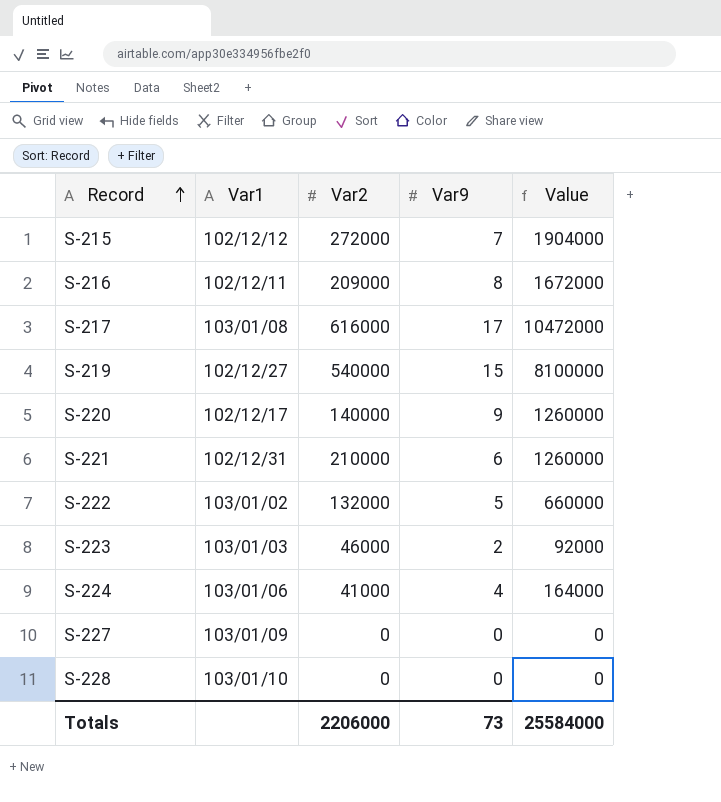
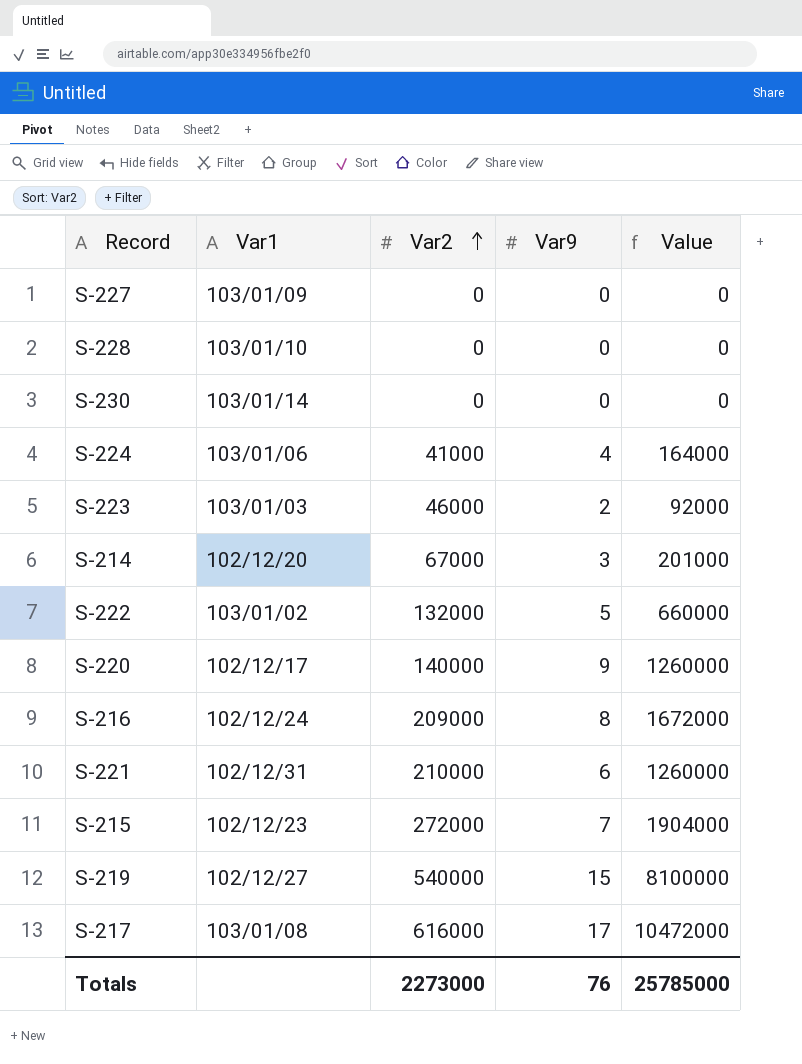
row order: Record ascending -> Var2 ascending
row S-230: none -> 103/01/14 | 0 | 0 | 0
row S-214: none -> 102/12/20 | 67000 | 3 | 201000
S-216 | Var1: 102/12/11 -> 102/12/24
S-215 | Var1: 102/12/12 -> 102/12/23
Totals | Var2: 2206000 -> 2273000
Totals | Var9: 73 -> 76
Totals | Value: 25584000 -> 25785000

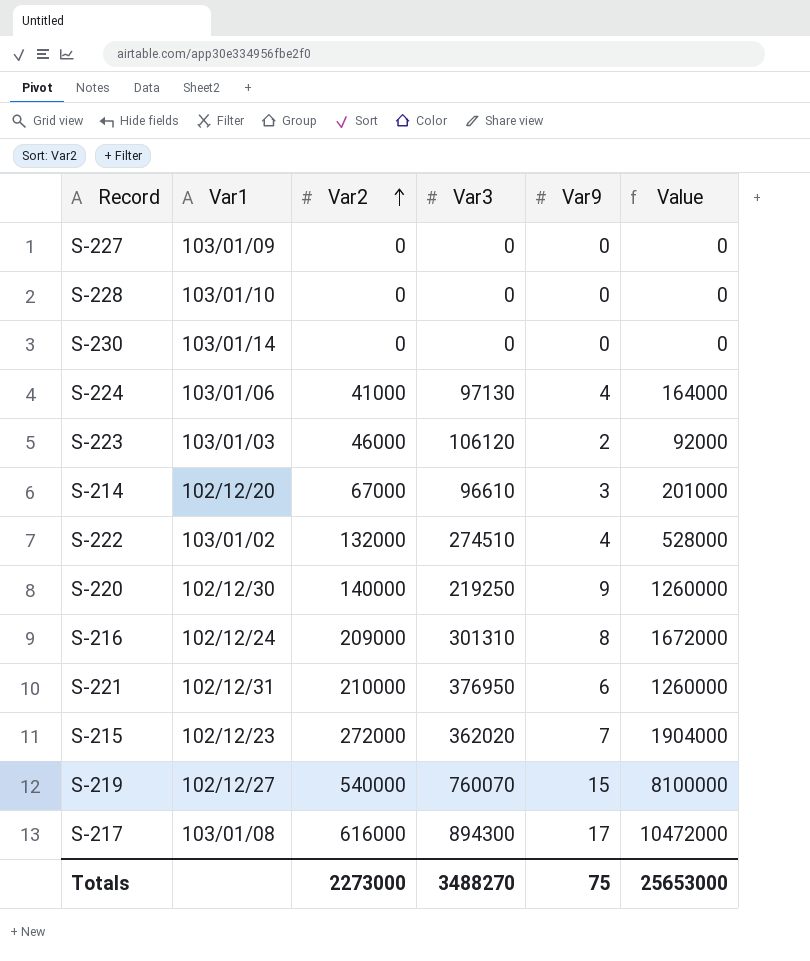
column Var3 | position: none -> 4
S-222 | Var9: 5 -> 4
S-222 | Value: 660000 -> 528000
S-220 | Var1: 102/12/17 -> 102/12/30
Totals | Var9: 76 -> 75
Totals | Value: 25785000 -> 25653000

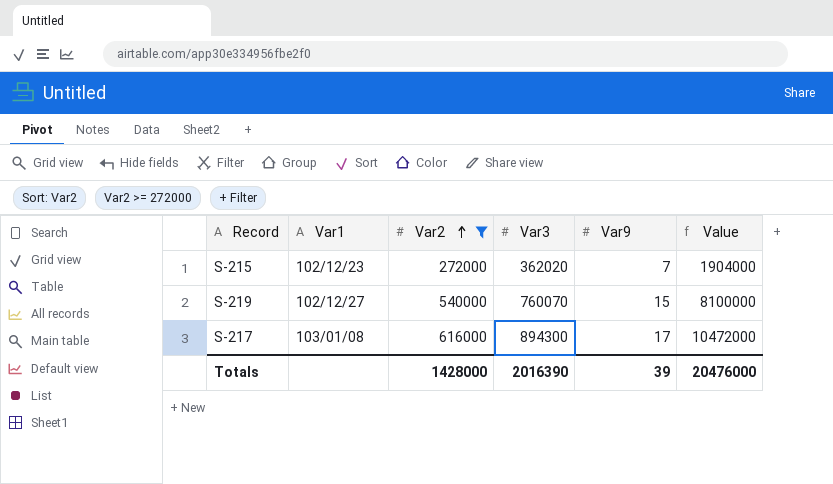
filter: none -> Var2 >= 272000
Totals | Var2: 2273000 -> 1428000
Totals | Var3: 3488270 -> 2016390
Totals | Var9: 75 -> 39
Totals | Value: 25653000 -> 20476000

